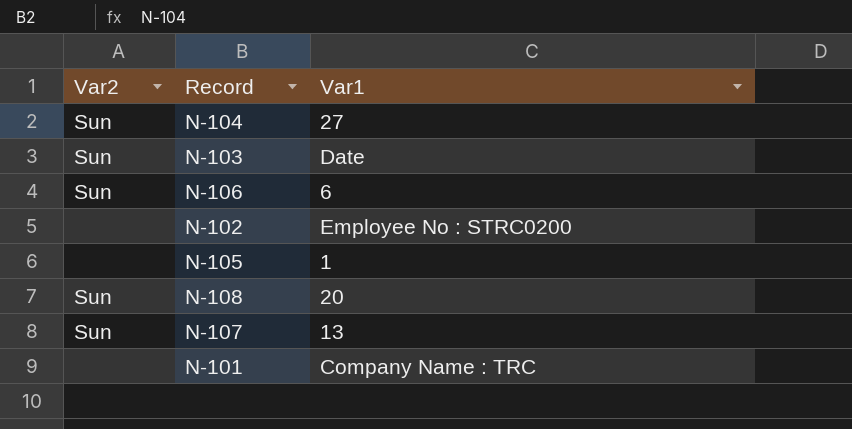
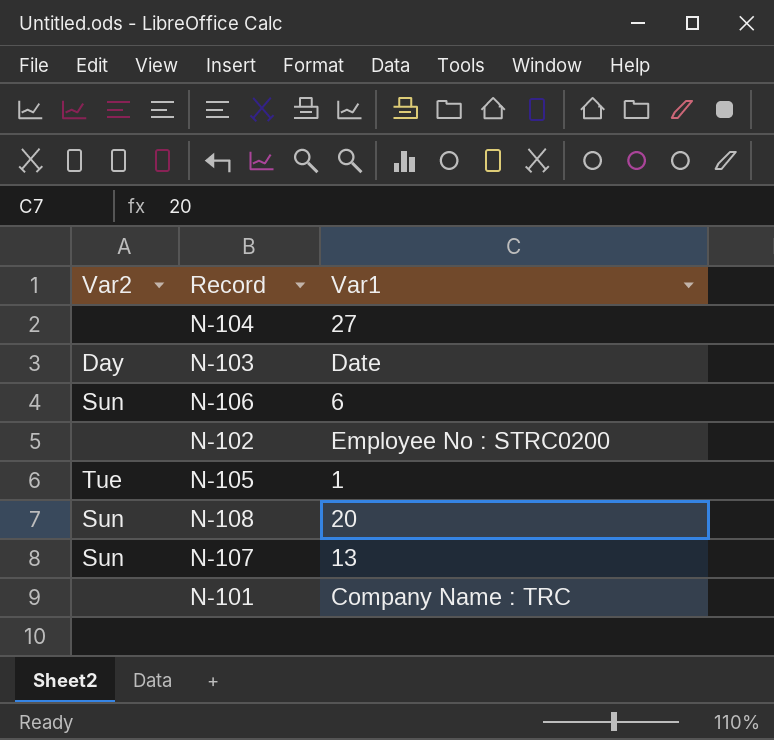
N-104 | Var2: Sun -> none
N-103 | Var2: Sun -> Day
N-105 | Var2: none -> Tue

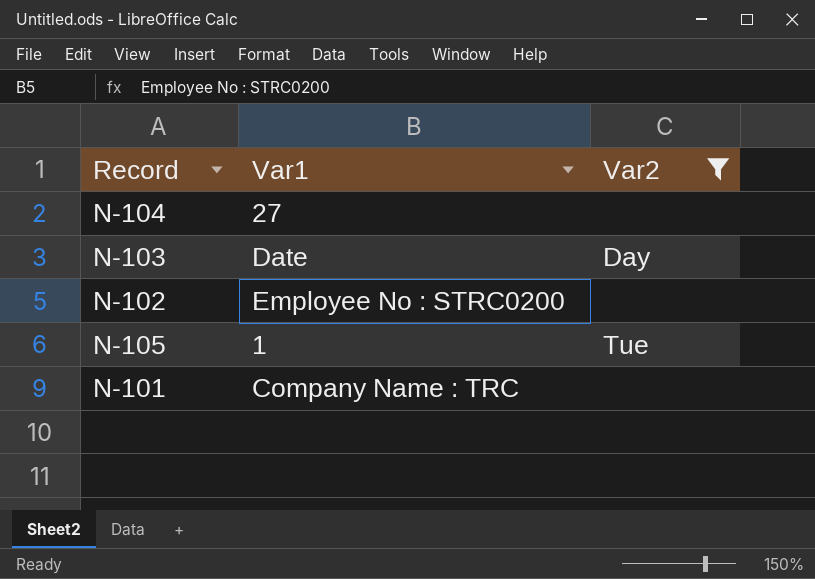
filter: none -> Var2 != Sun
column Var2 | position: 1 -> 3

